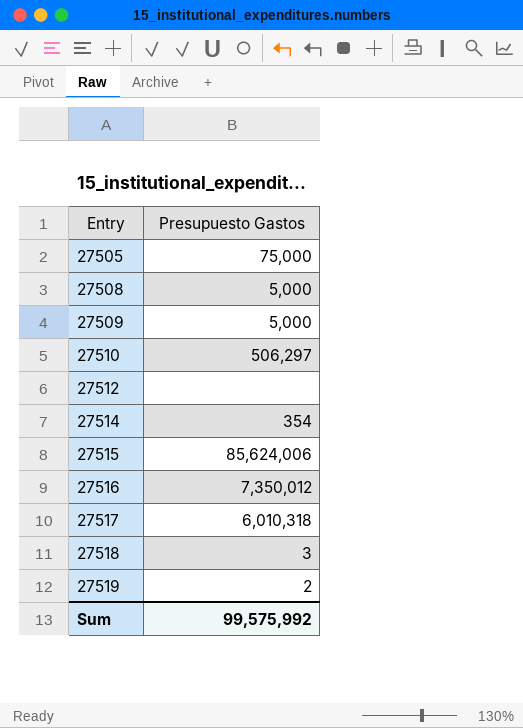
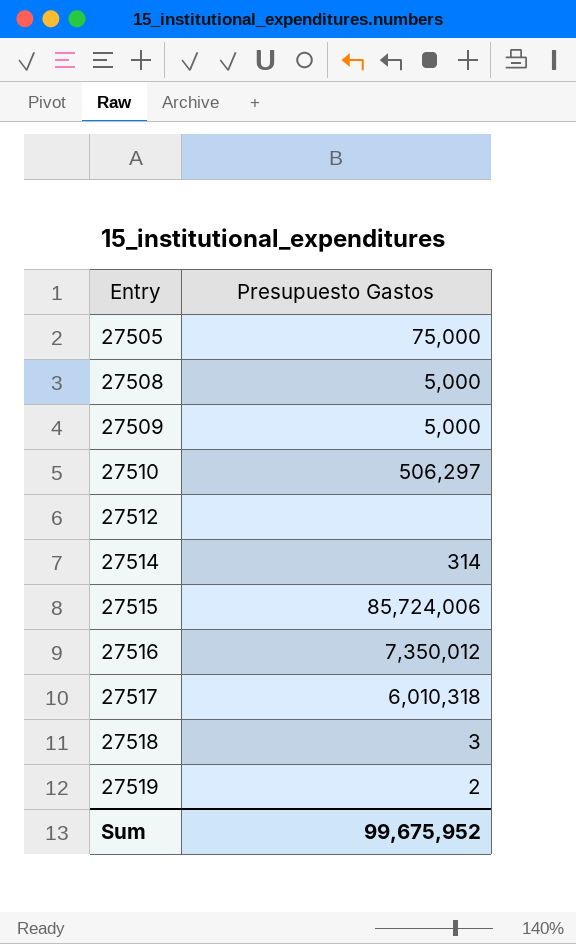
27514 | Presupuesto Gastos: 354 -> 314
27515 | Presupuesto Gastos: 85,624,006 -> 85,724,006
Sum | Presupuesto Gastos: 99,575,992 -> 99,675,952

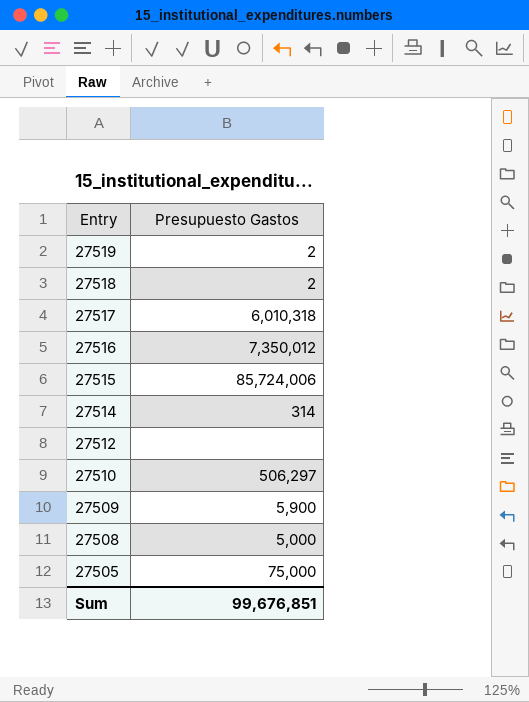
row order: Entry ascending -> Entry descending
27518 | Presupuesto Gastos: 3 -> 2
27509 | Presupuesto Gastos: 5,000 -> 5,900
Sum | Presupuesto Gastos: 99,675,952 -> 99,676,851

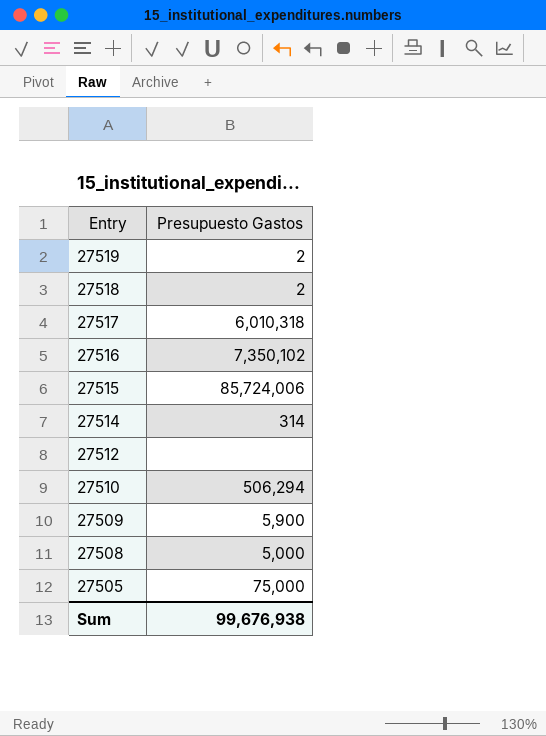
27516 | Presupuesto Gastos: 7,350,012 -> 7,350,102
27510 | Presupuesto Gastos: 506,297 -> 506,294
Sum | Presupuesto Gastos: 99,676,851 -> 99,676,938

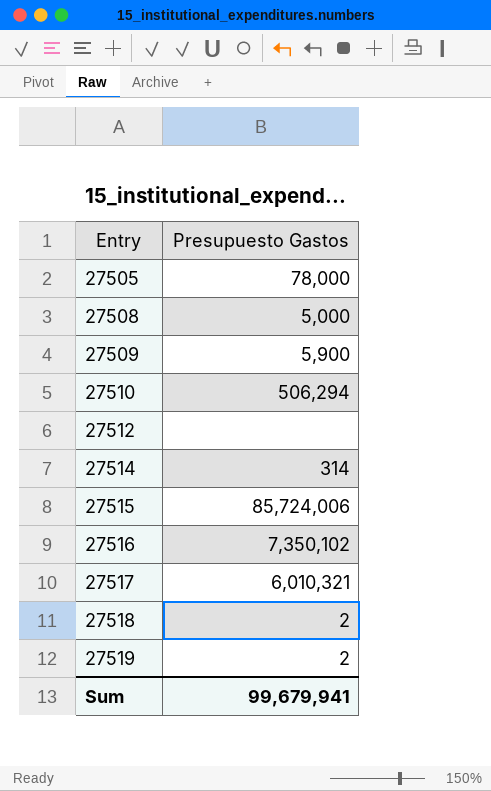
row order: Entry descending -> Entry ascending
27505 | Presupuesto Gastos: 75,000 -> 78,000
27517 | Presupuesto Gastos: 6,010,318 -> 6,010,321
Sum | Presupuesto Gastos: 99,676,938 -> 99,679,941

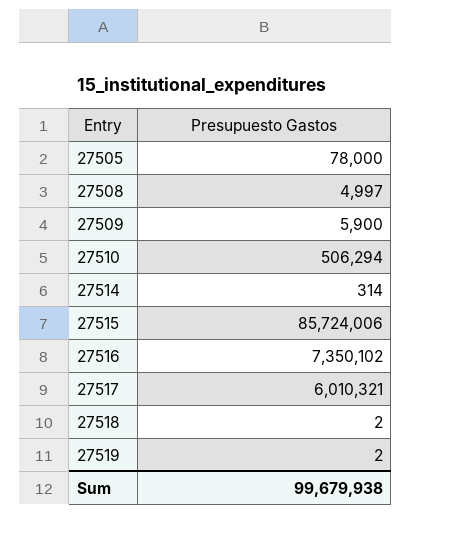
row 27512: none -> none
27508 | Presupuesto Gastos: 5,000 -> 4,997
Sum | Presupuesto Gastos: 99,679,941 -> 99,679,938

